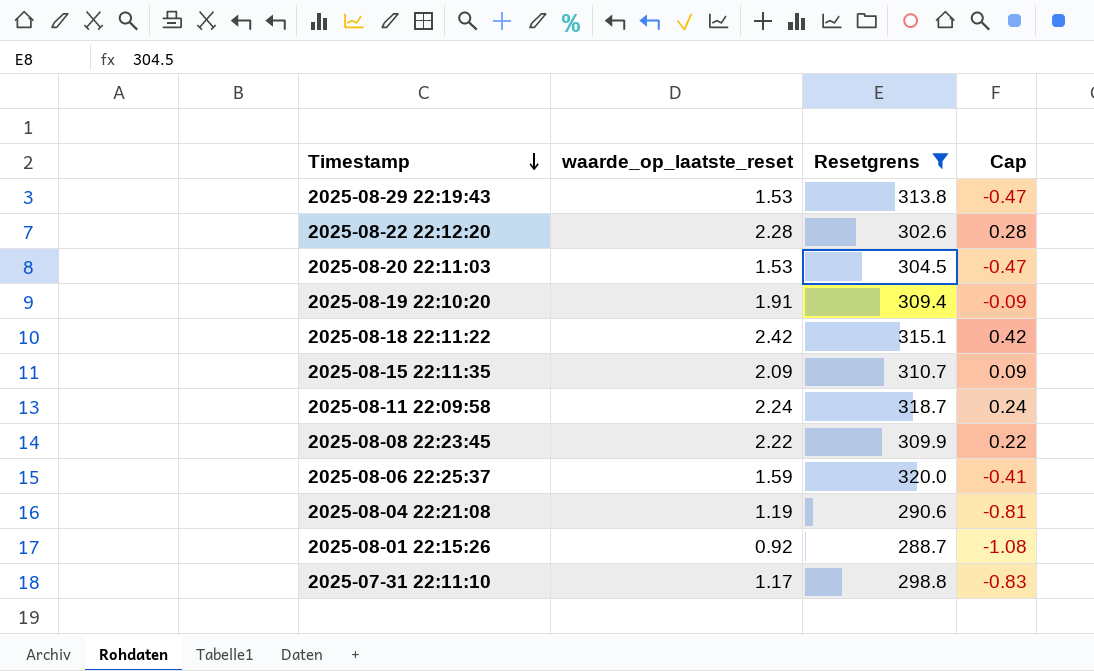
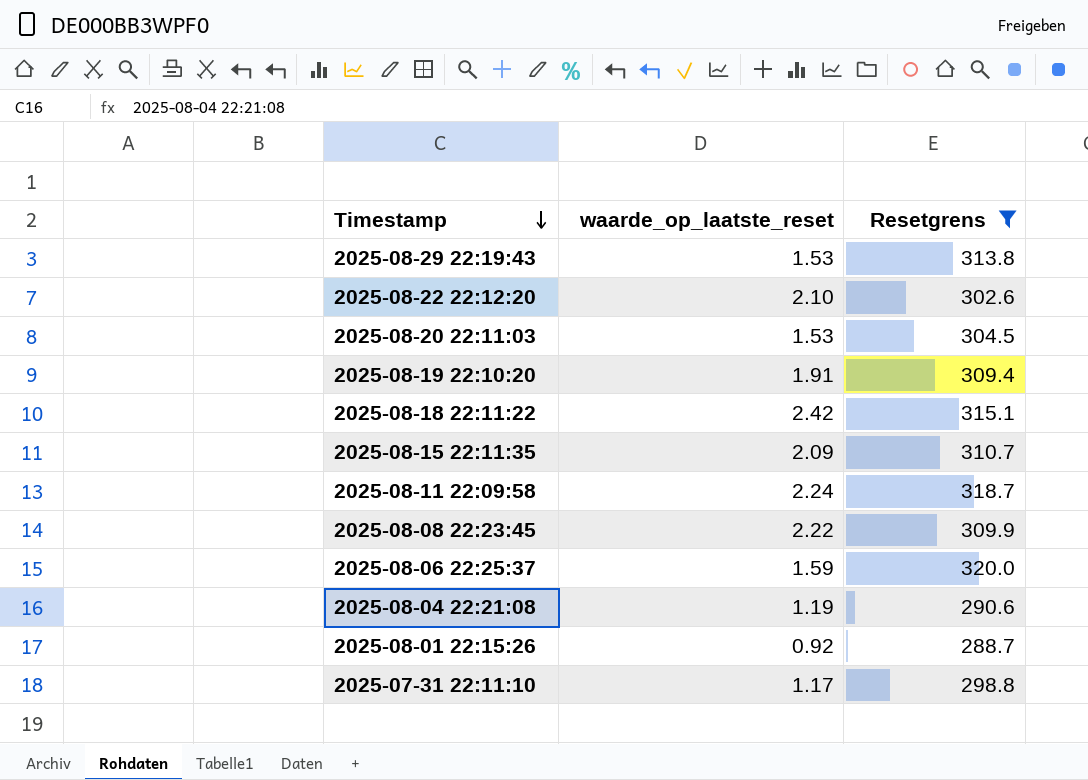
column Cap | formula: [waarde_op_laatste_reset] - 2 -> none
2025-08-22 22:12:20 | waarde_op_laatste_reset: 2.28 -> 2.10

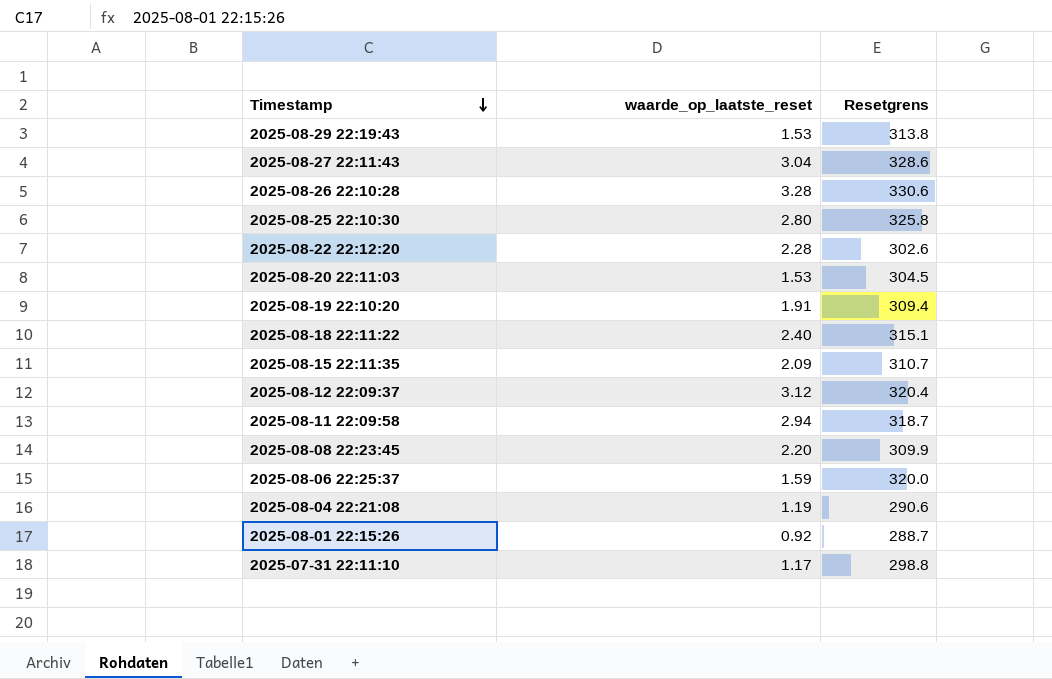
filter: Resetgrens <= 320.0 -> none
2025-08-22 22:12:20 | waarde_op_laatste_reset: 2.10 -> 2.28
2025-08-18 22:11:22 | waarde_op_laatste_reset: 2.42 -> 2.40
2025-08-11 22:09:58 | waarde_op_laatste_reset: 2.24 -> 2.94
2025-08-08 22:23:45 | waarde_op_laatste_reset: 2.22 -> 2.20

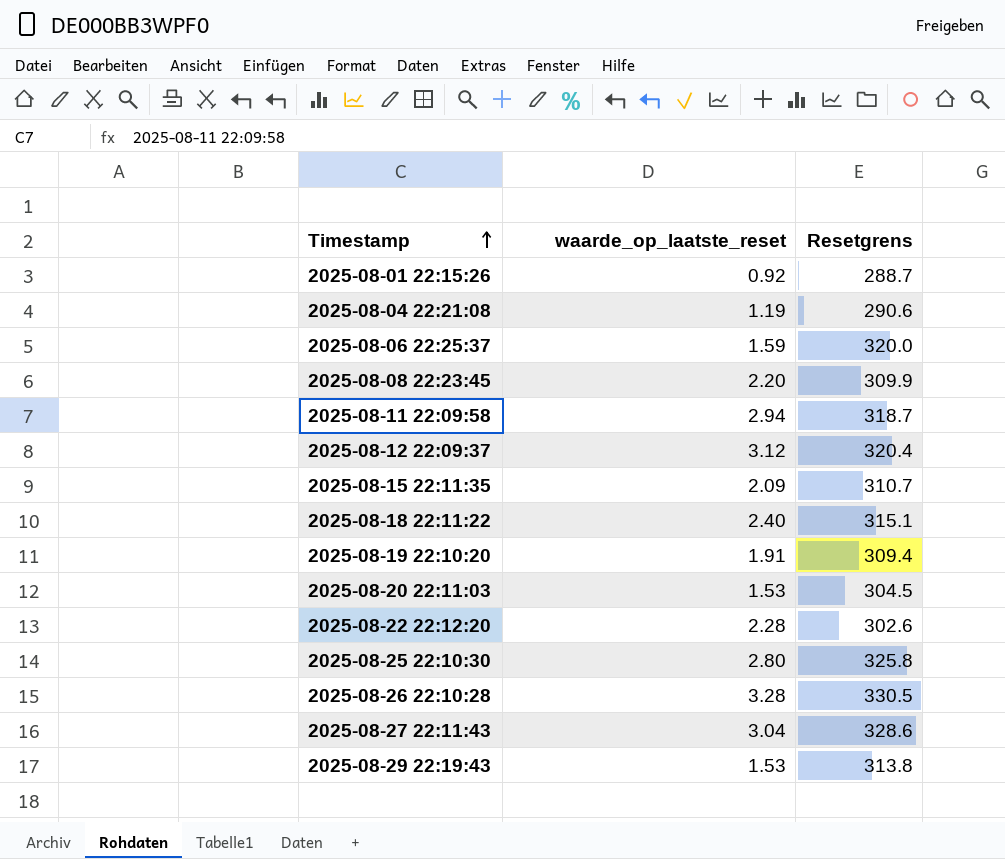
row order: Timestamp descending -> Timestamp ascending
row 2025-07-31 22:11:10: 1.17 | 298.8 -> none
2025-08-26 22:10:28 | Resetgrens: 330.6 -> 330.5

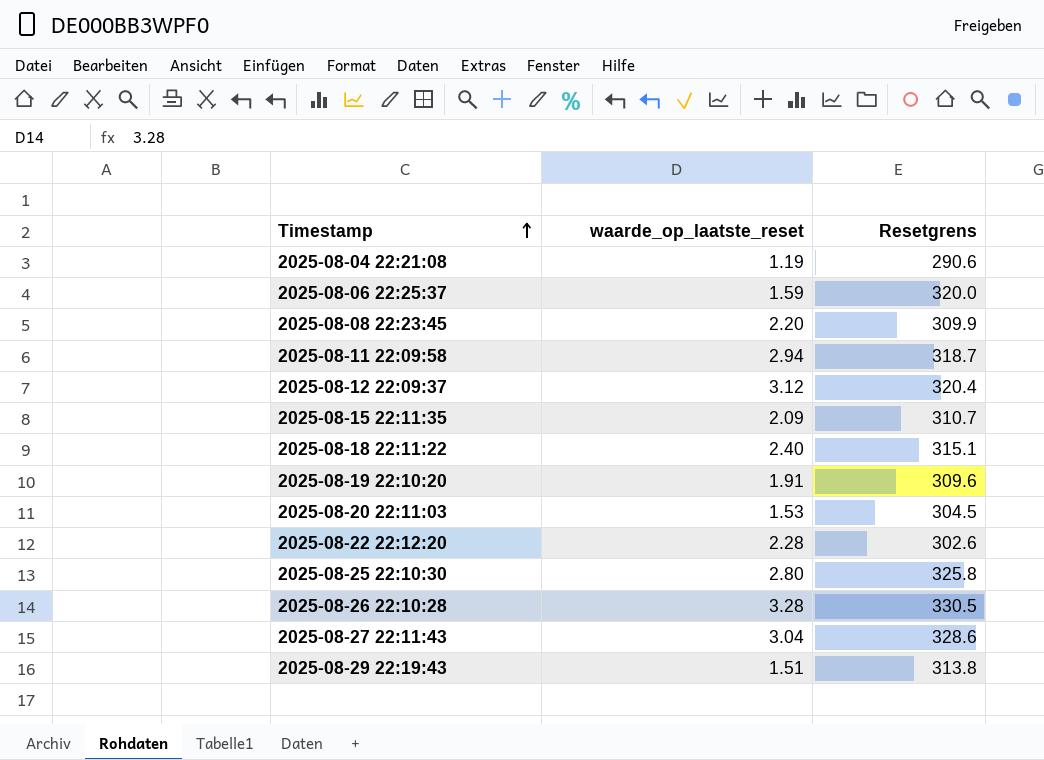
row 2025-08-01 22:15:26: 0.92 | 288.7 -> none
2025-08-19 22:10:20 | Resetgrens: 309.4 -> 309.6
2025-08-29 22:19:43 | waarde_op_laatste_reset: 1.53 -> 1.51

